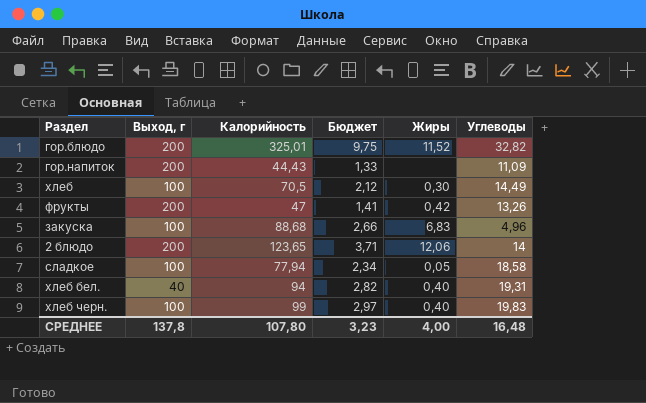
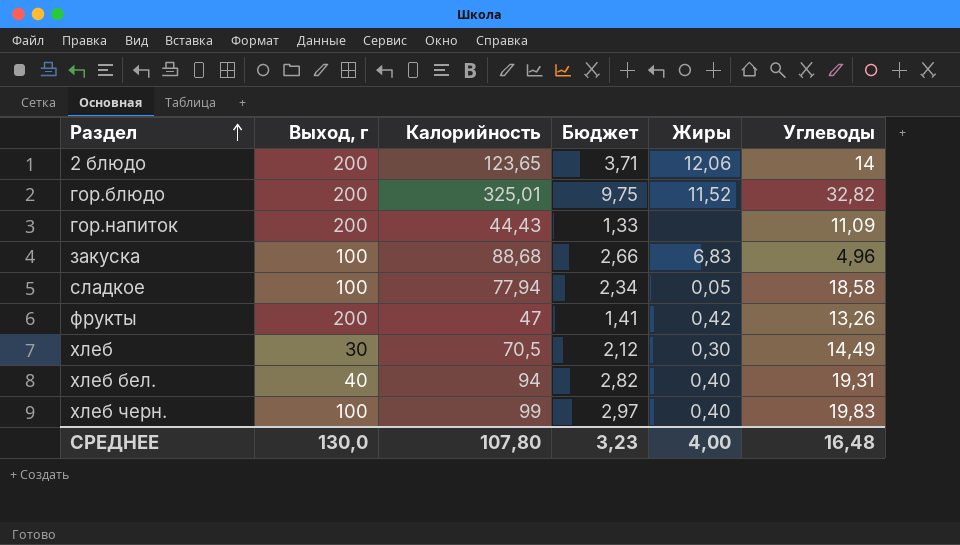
row order: none -> Раздел ascending
хлеб | Выход, г: 100 -> 30
СРЕДНЕЕ | Выход, г: 137,8 -> 130,0

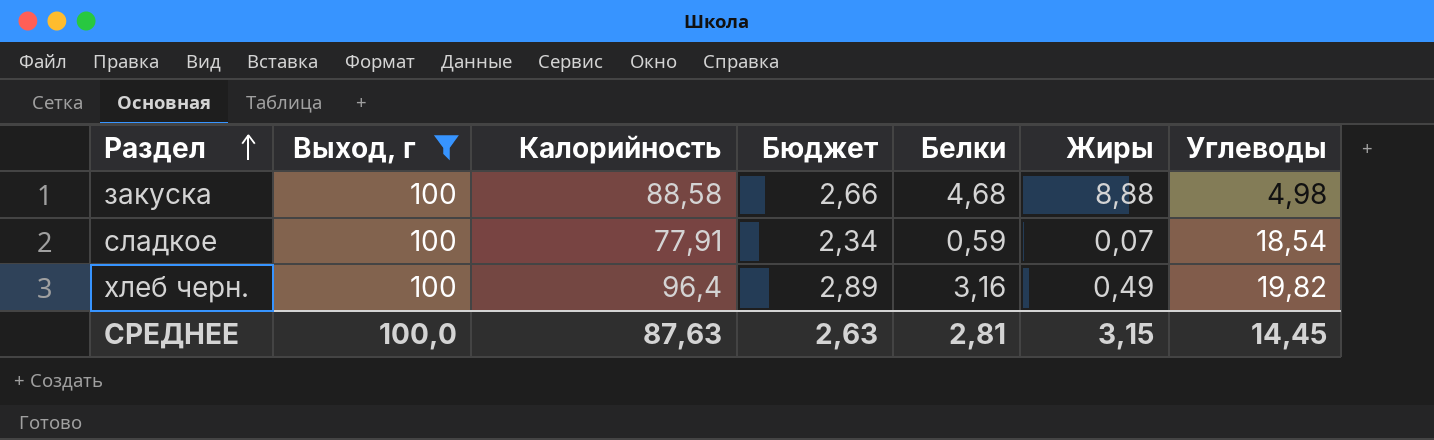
filter: none -> Выход, г = 100
column Белки | position: none -> 5
закуска | Калорийность: 88,68 -> 88,58
закуска | Жиры: 6,83 -> 8,88
закуска | Углеводы: 4,96 -> 4,98
сладкое | Калорийность: 77,94 -> 77,91
сладкое | Жиры: 0,05 -> 0,07
сладкое | Углеводы: 18,58 -> 18,54
хлеб черн. | Калорийность: 99 -> 96,4
хлеб черн. | Бюджет: 2,97 -> 2,89
хлеб черн. | Жиры: 0,40 -> 0,49
хлеб черн. | Углеводы: 19,83 -> 19,82
СРЕДНЕЕ | Выход, г: 130,0 -> 100,0
СРЕДНЕЕ | Калорийность: 107,80 -> 87,63
СРЕДНЕЕ | Бюджет: 3,23 -> 2,63
СРЕДНЕЕ | Жиры: 4,00 -> 3,15
СРЕДНЕЕ | Углеводы: 16,48 -> 14,45

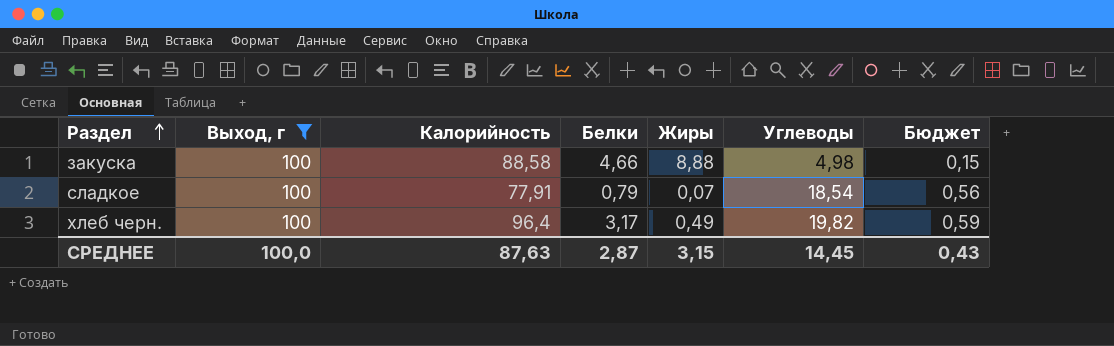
column Бюджет | formula: [Калорийность] * 0,03 -> [Углеводы] * 0,03
column Бюджет | position: 4 -> 7
закуска | Белки: 4,68 -> 4,66
сладкое | Белки: 0,59 -> 0,79
хлеб черн. | Белки: 3,16 -> 3,17
СРЕДНЕЕ | Белки: 2,81 -> 2,87
СРЕДНЕЕ | Бюджет: 2,63 -> 0,43

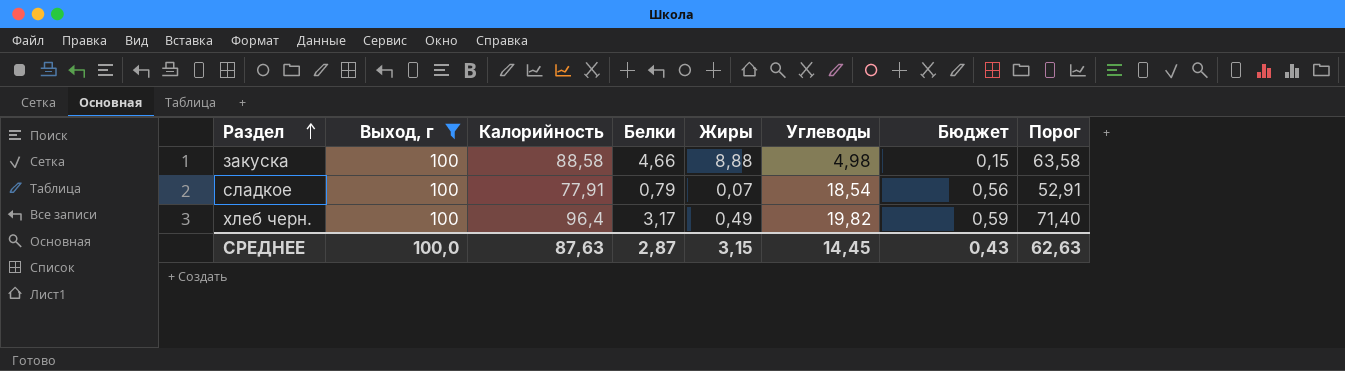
column Порог | formula: none -> [Калорийность] - 25

